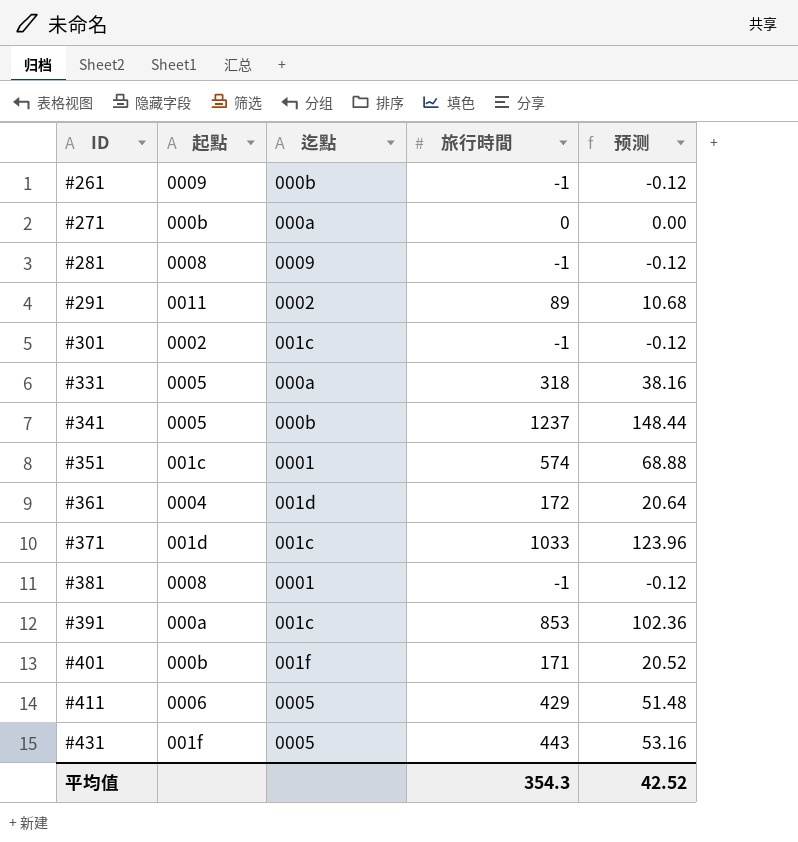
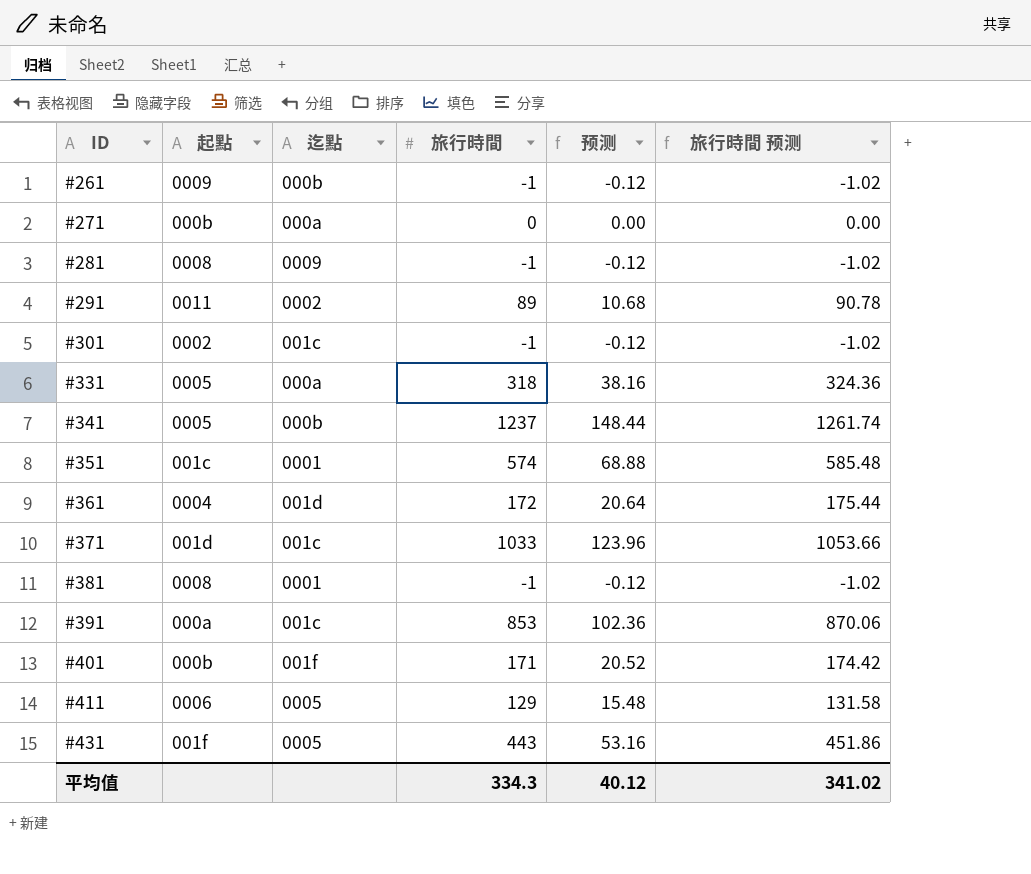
column 旅行時間 预测 | formula: none -> [旅行時間] * 1.02
#411 | 旅行時間: 429 -> 129
#411 | 预测: 51.48 -> 15.48
平均值 | 旅行時間: 354.3 -> 334.3
平均值 | 预测: 42.52 -> 40.12

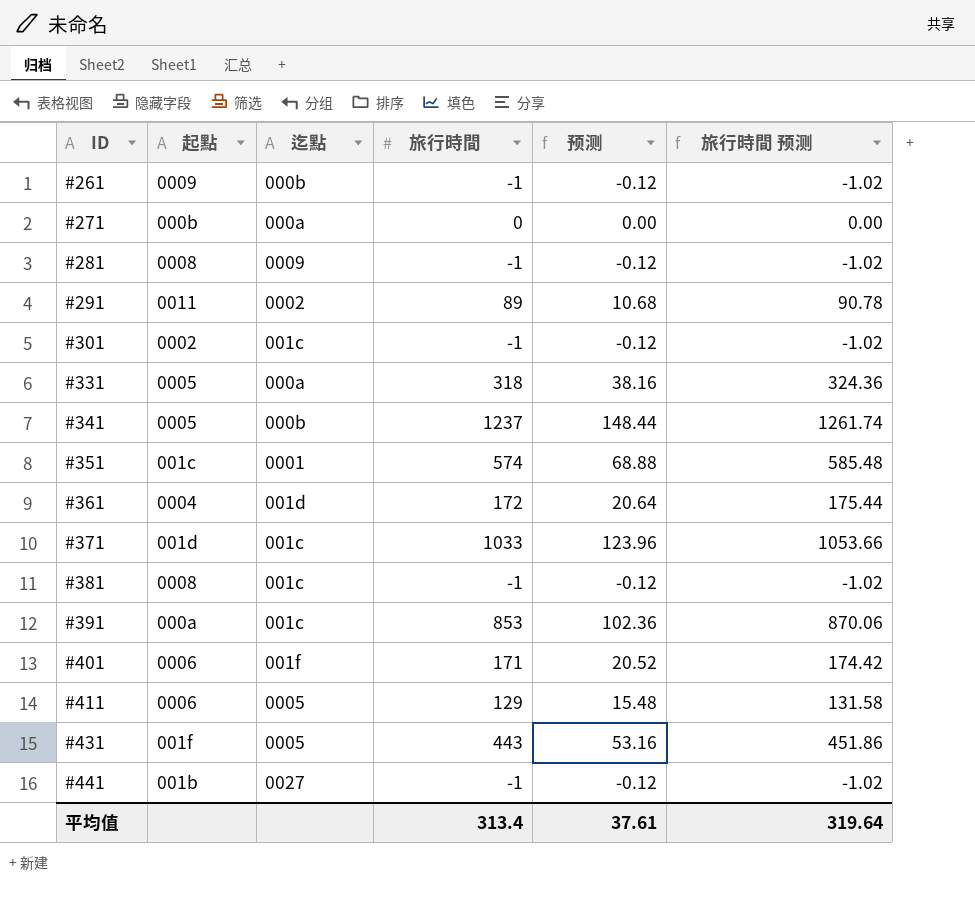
#381 | 迄點: 0001 -> 001c
#401 | 起點: 000b -> 0006
row #441: none -> 001b | 0027 | -1 | -0.12 | -1.02
平均值 | 旅行時間: 334.3 -> 313.4
平均值 | 预测: 40.12 -> 37.61
平均值 | 旅行時間 预测: 341.02 -> 319.64

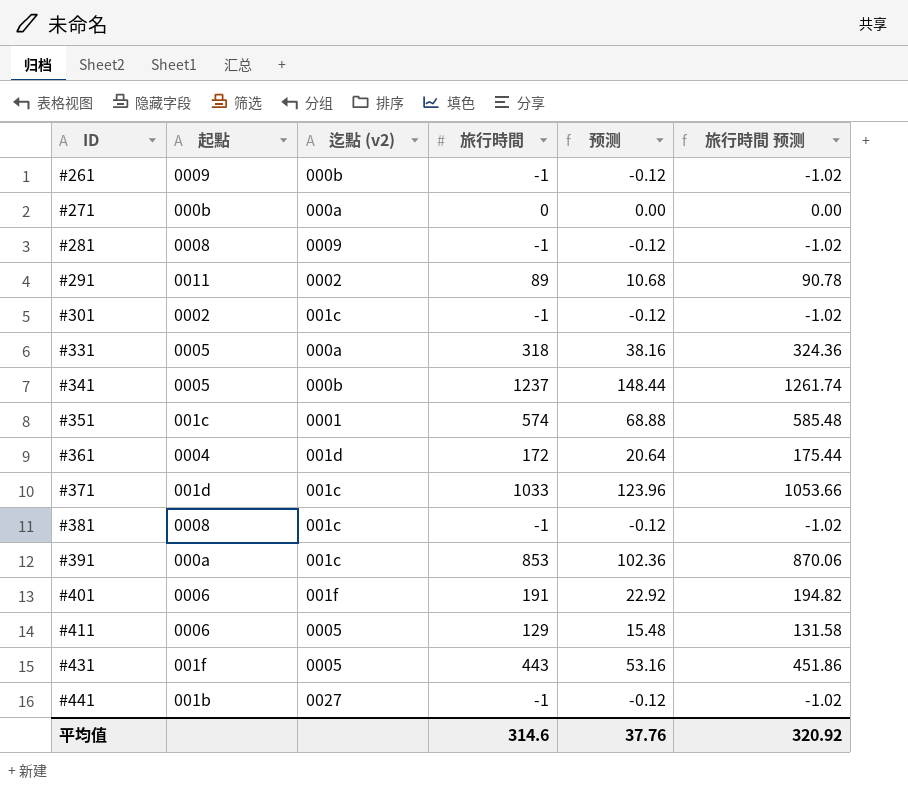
column name: 迄點 -> 迄點 (v2)
#401 | 旅行時間: 171 -> 191
#401 | 预测: 20.52 -> 22.92
#401 | 旅行時間 预测: 174.42 -> 194.82
平均值 | 旅行時間: 313.4 -> 314.6
平均值 | 预测: 37.61 -> 37.76
平均值 | 旅行時間 预测: 319.64 -> 320.92

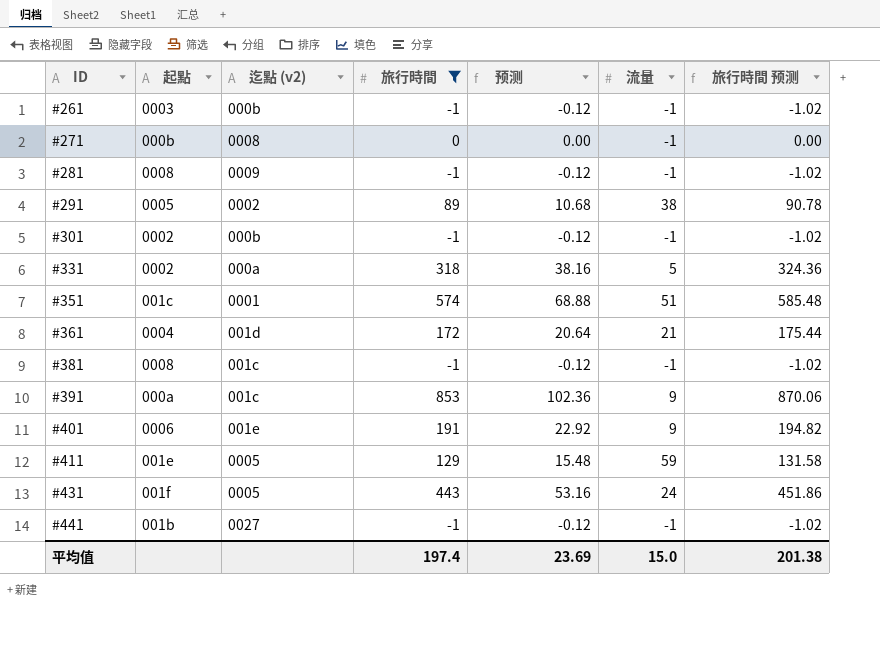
filter: none -> 旅行時間 <= 853
column 流量 | position: none -> 6
#261 | 起點: 0009 -> 0003
#271 | 迄點 (v2): 000a -> 0008
#291 | 起點: 0011 -> 0005
#301 | 迄點 (v2): 001c -> 000b
#331 | 起點: 0005 -> 0002
#401 | 迄點 (v2): 001f -> 001e
#411 | 起點: 0006 -> 001e
平均值 | 旅行時間: 314.6 -> 197.4
平均值 | 预测: 37.76 -> 23.69
平均值 | 旅行時間 预测: 320.92 -> 201.38

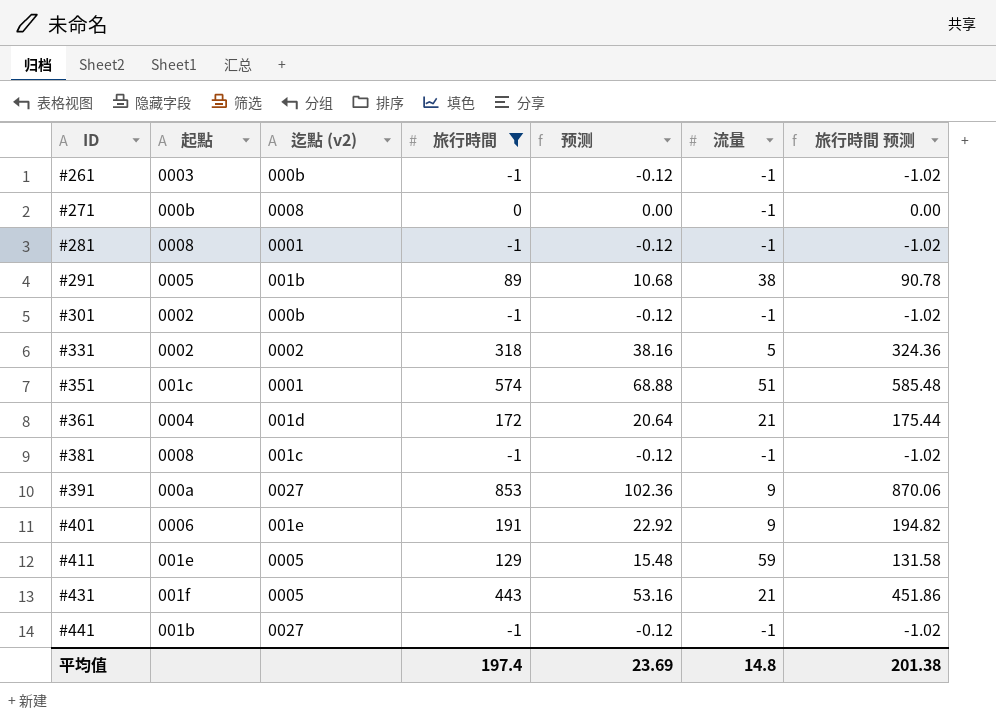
#281 | 迄點 (v2): 0009 -> 0001
#291 | 迄點 (v2): 0002 -> 001b
#331 | 迄點 (v2): 000a -> 0002
#391 | 迄點 (v2): 001c -> 0027
#431 | 流量: 24 -> 21
平均值 | 流量: 15.0 -> 14.8

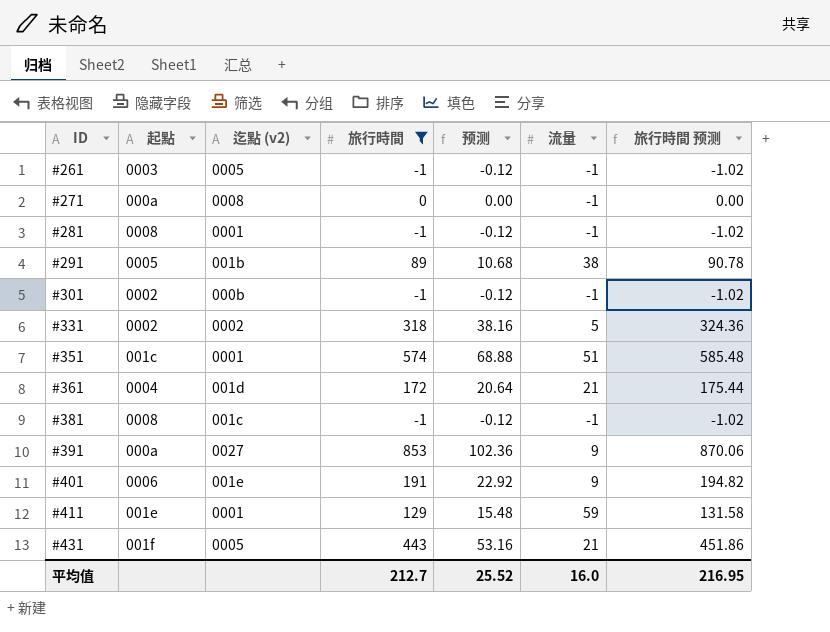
row #441: 001b | 0027 | -1 | -0.12 | -1 | -1.02 -> none
#261 | 迄點 (v2): 000b -> 0005
#271 | 起點: 000b -> 000a
#411 | 迄點 (v2): 0005 -> 0001
平均值 | 旅行時間: 197.4 -> 212.7
平均值 | 预测: 23.69 -> 25.52
平均值 | 流量: 14.8 -> 16.0
平均值 | 旅行時間 预测: 201.38 -> 216.95

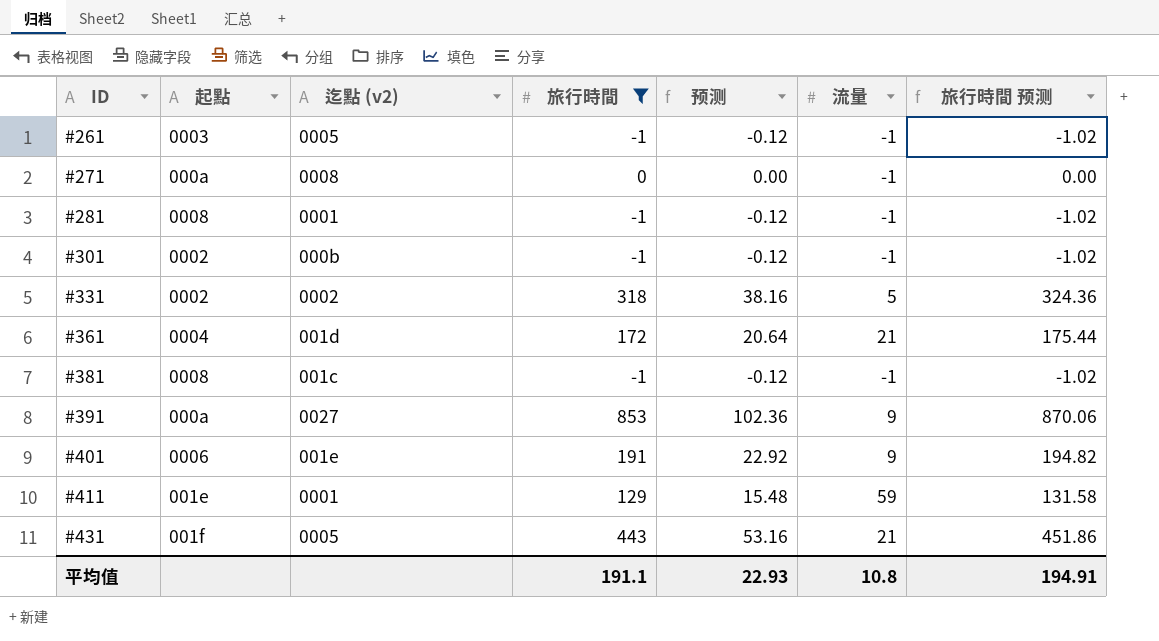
row #291: 0005 | 001b | 89 | 10.68 | 38 | 90.78 -> none
row #351: 001c | 0001 | 574 | 68.88 | 51 | 585.48 -> none
平均值 | 旅行時間: 212.7 -> 191.1
平均值 | 预测: 25.52 -> 22.93
平均值 | 流量: 16.0 -> 10.8
平均值 | 旅行時間 预测: 216.95 -> 194.91

